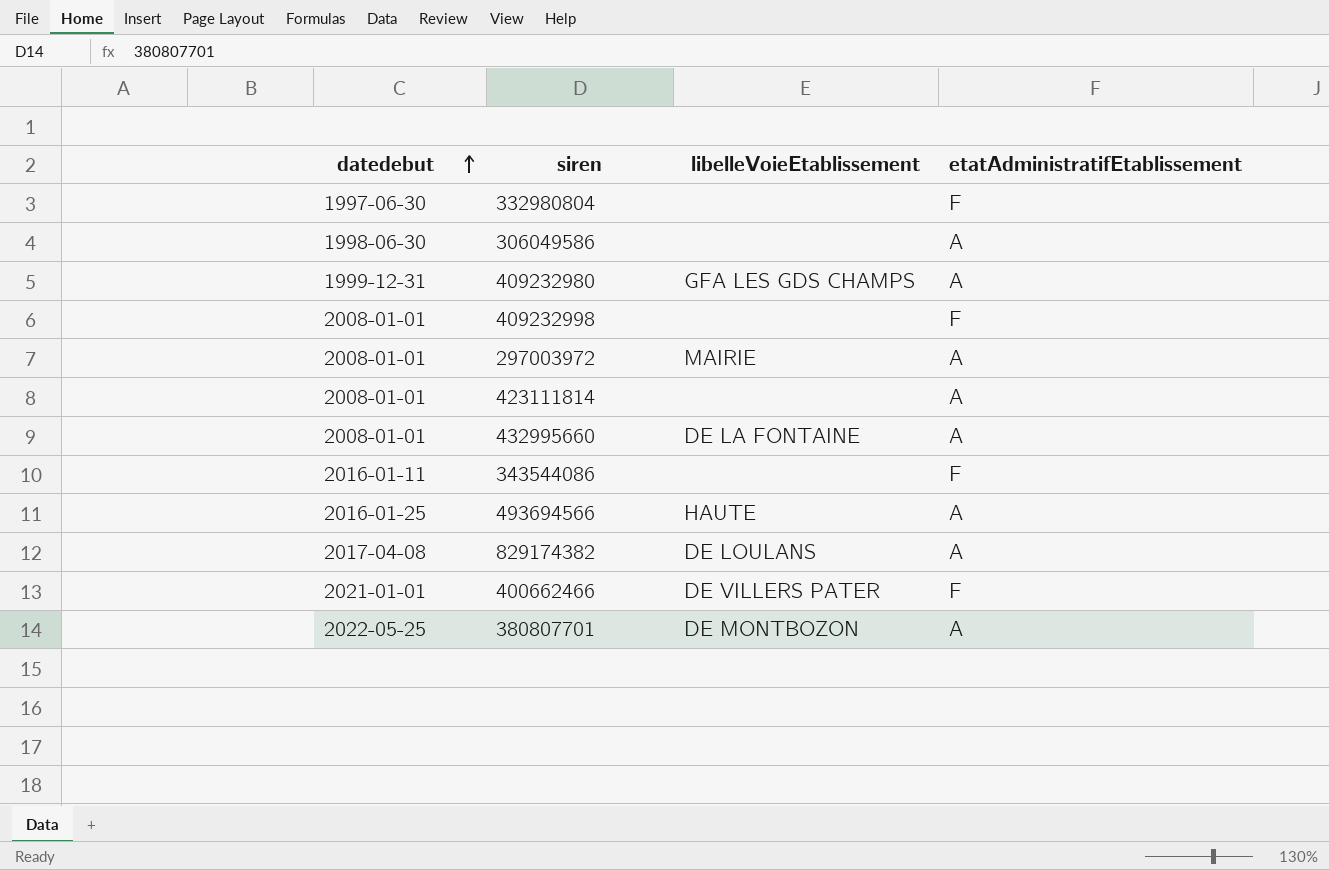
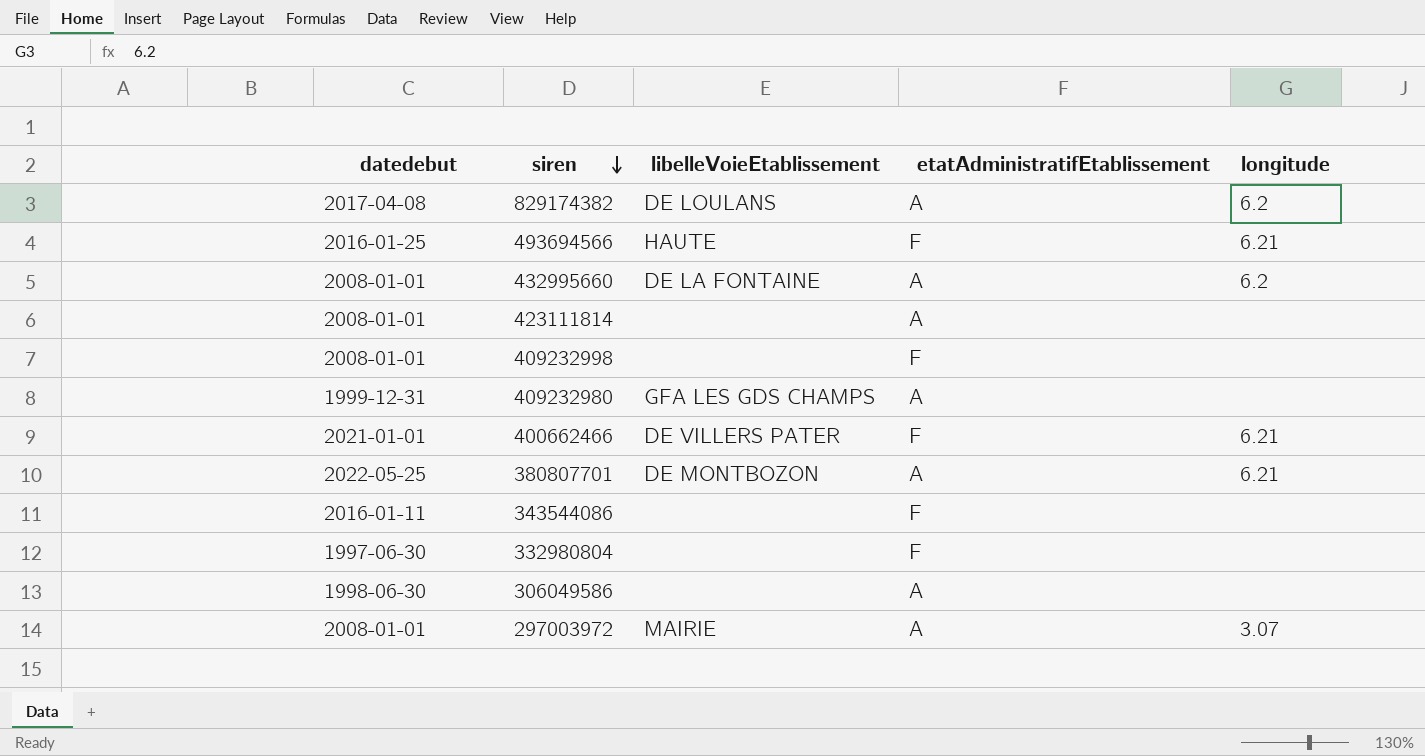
row order: datedebut ascending -> siren descending
column longitude | position: none -> 5
493694566 | etatAdministratifEtablissement: A -> F

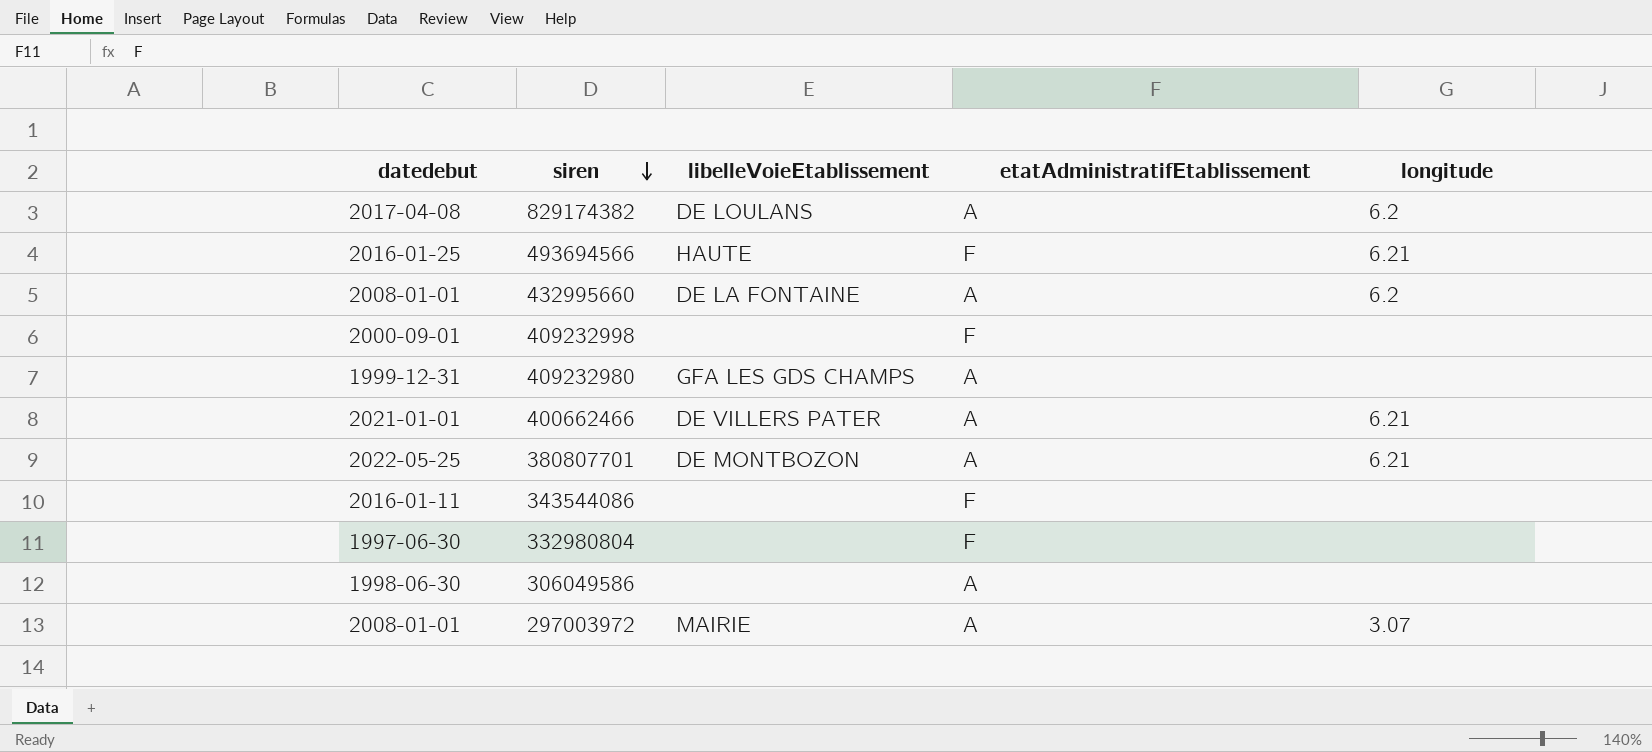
row 423111814: 2008-01-01 | none | A | none -> none
409232998 | datedebut: 2008-01-01 -> 2000-09-01
400662466 | etatAdministratifEtablissement: F -> A

